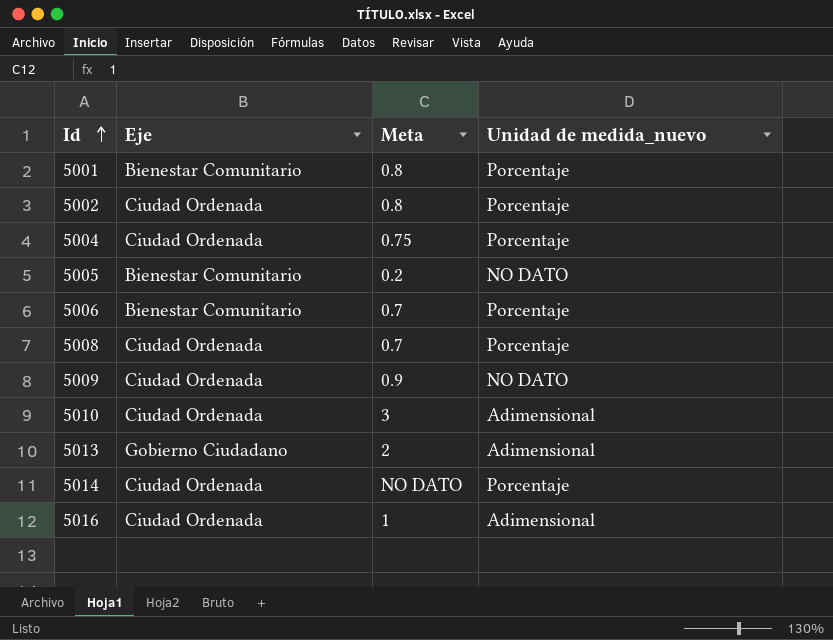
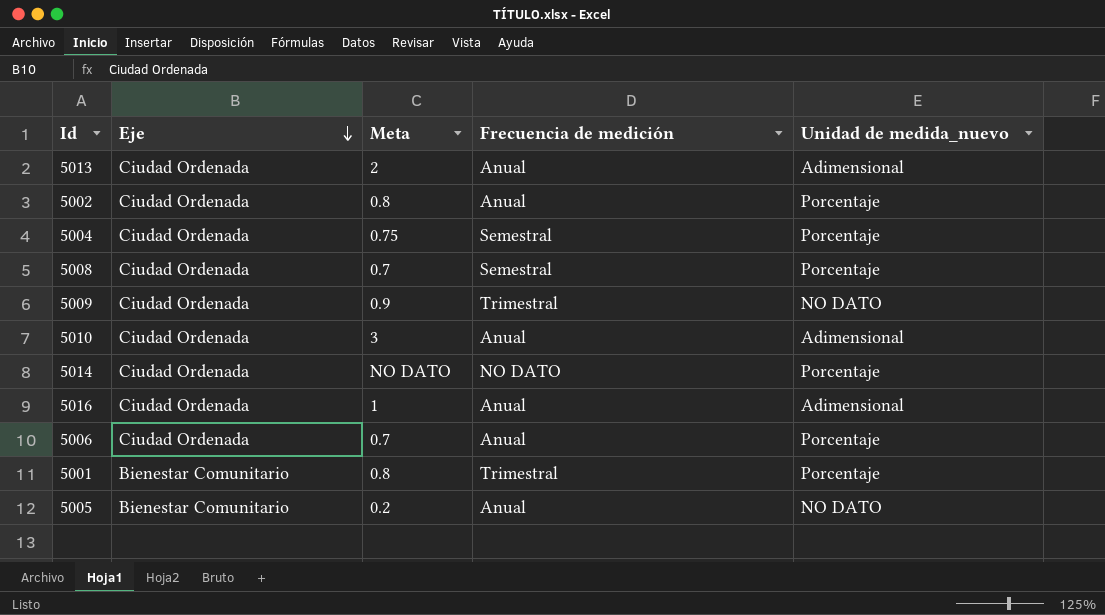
row order: Id ascending -> Eje descending
column Frecuencia de medición | position: none -> 4
5013 | Eje: Gobierno Ciudadano -> Ciudad Ordenada
5006 | Eje: Bienestar Comunitario -> Ciudad Ordenada

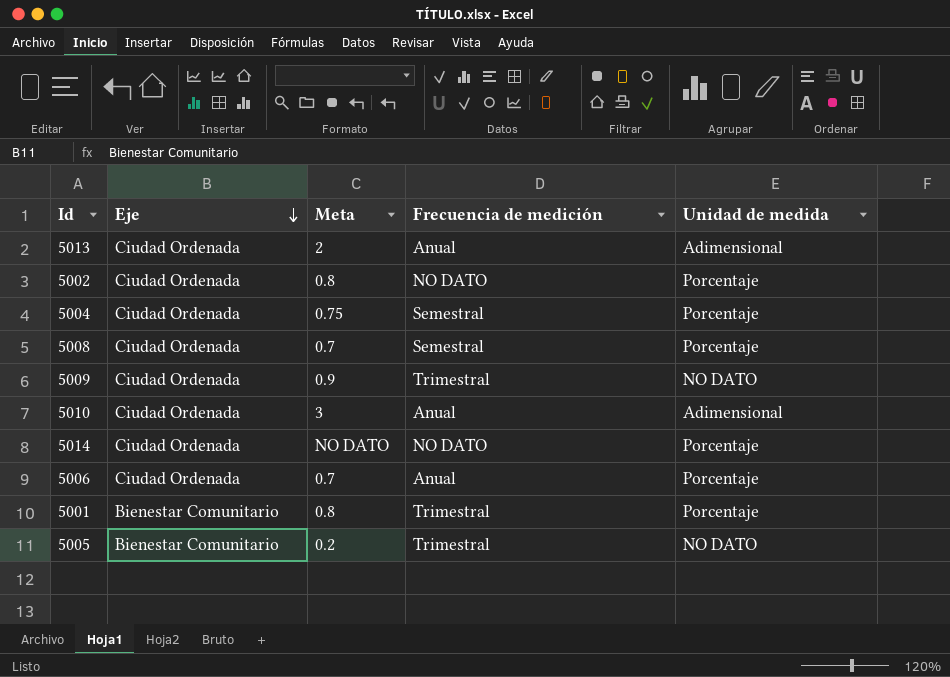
column name: Unidad de medida_nuevo -> Unidad de medida
row 5016: Ciudad Ordenada | 1 | Anual | Adimensional -> none
5002 | Frecuencia de medición: Anual -> NO DATO
5005 | Frecuencia de medición: Anual -> Trimestral

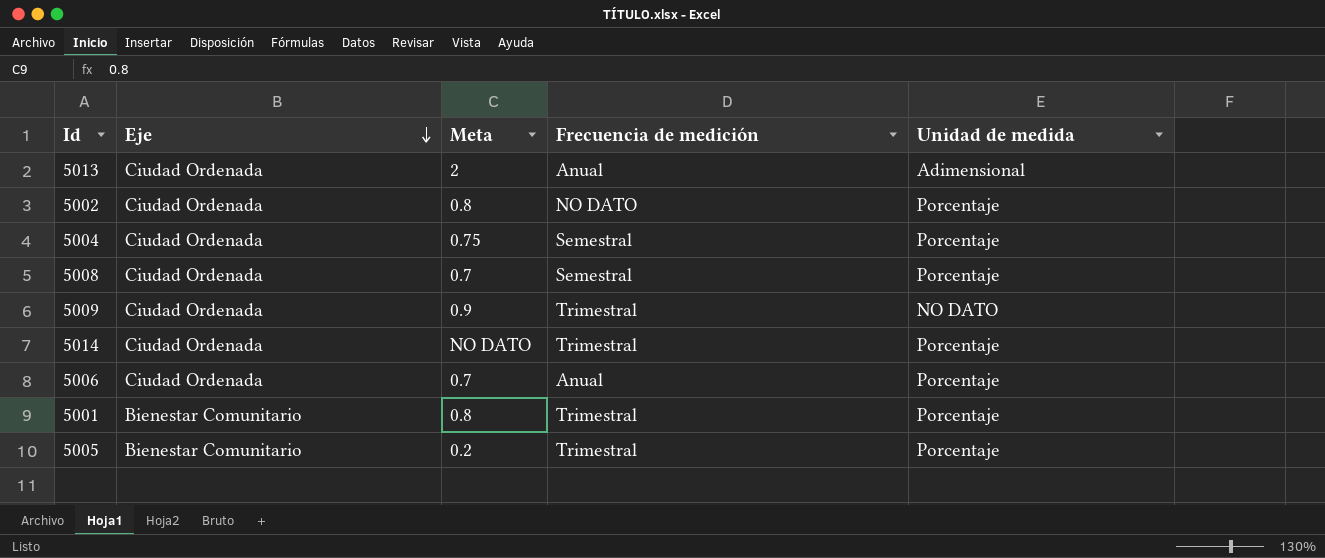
row 5010: Ciudad Ordenada | 3 | Anual | Adimensional -> none
5014 | Frecuencia de medición: NO DATO -> Trimestral
5005 | Unidad de medida: NO DATO -> Porcentaje

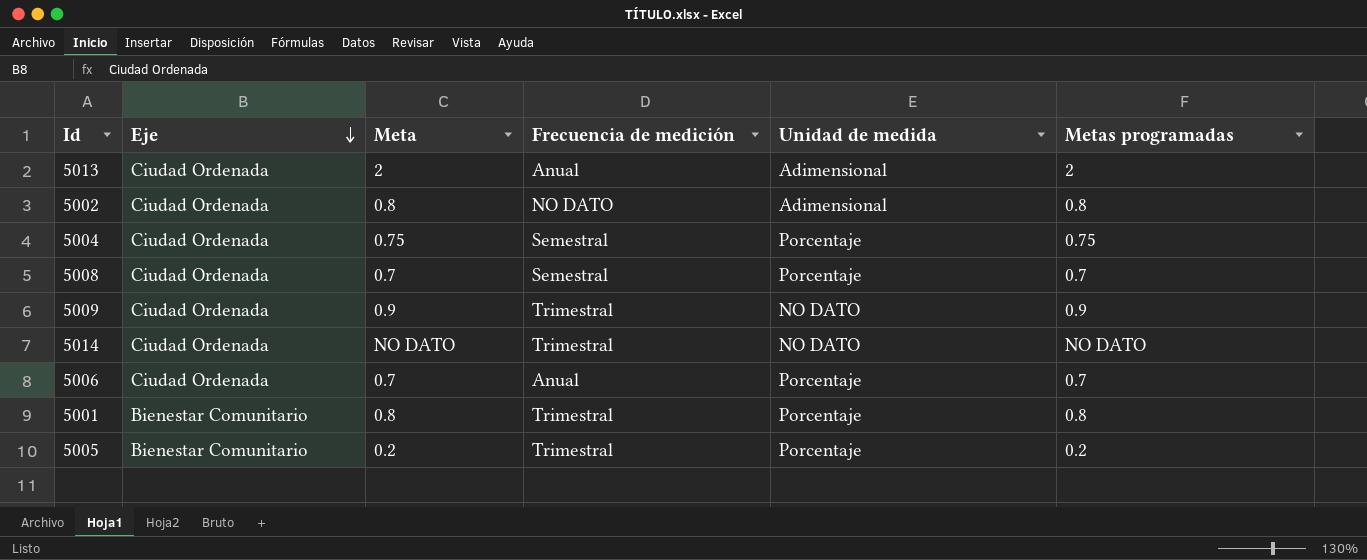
column Metas programadas | position: none -> 6
5002 | Unidad de medida: Porcentaje -> Adimensional
5014 | Unidad de medida: Porcentaje -> NO DATO

